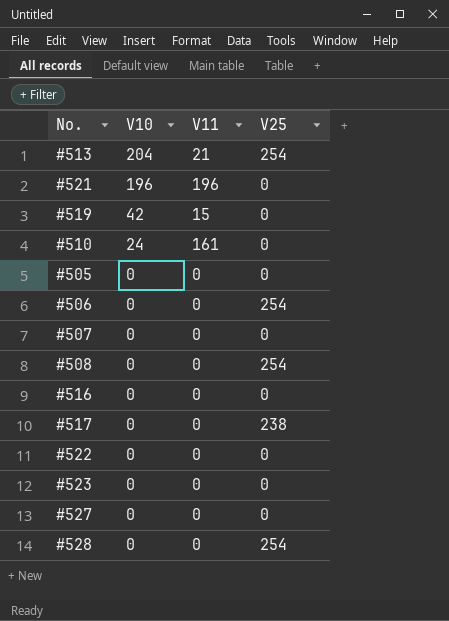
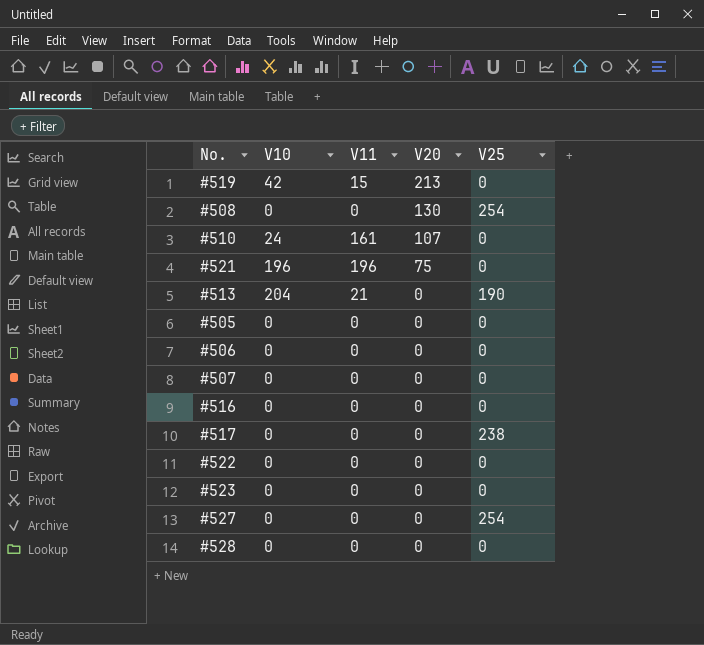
row order: V10 descending -> V20 descending
column V20 | position: none -> 4
#513 | V25: 254 -> 190
#506 | V25: 254 -> 0
#527 | V25: 0 -> 254
#528 | V25: 254 -> 0

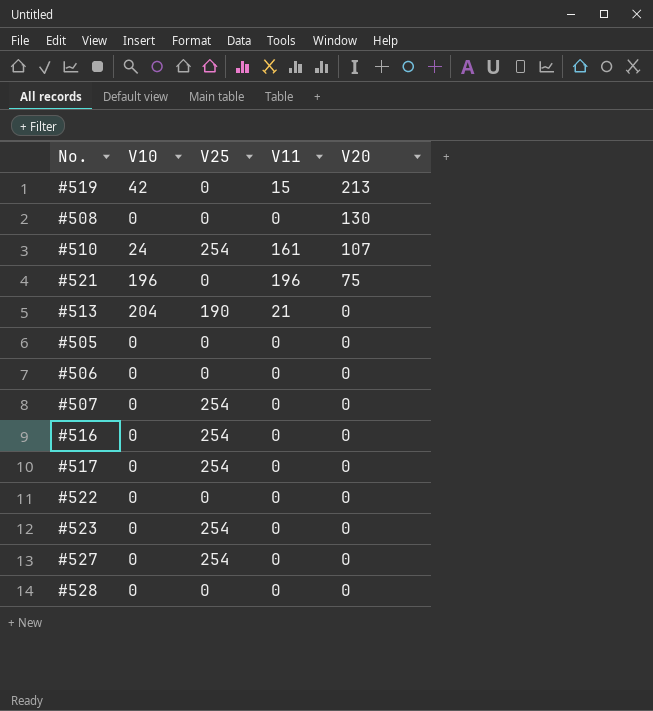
column V25 | position: 5 -> 3
#508 | V25: 254 -> 0
#510 | V25: 0 -> 254
#507 | V25: 0 -> 254
#516 | V25: 0 -> 254
#517 | V25: 238 -> 254
#523 | V25: 0 -> 254

